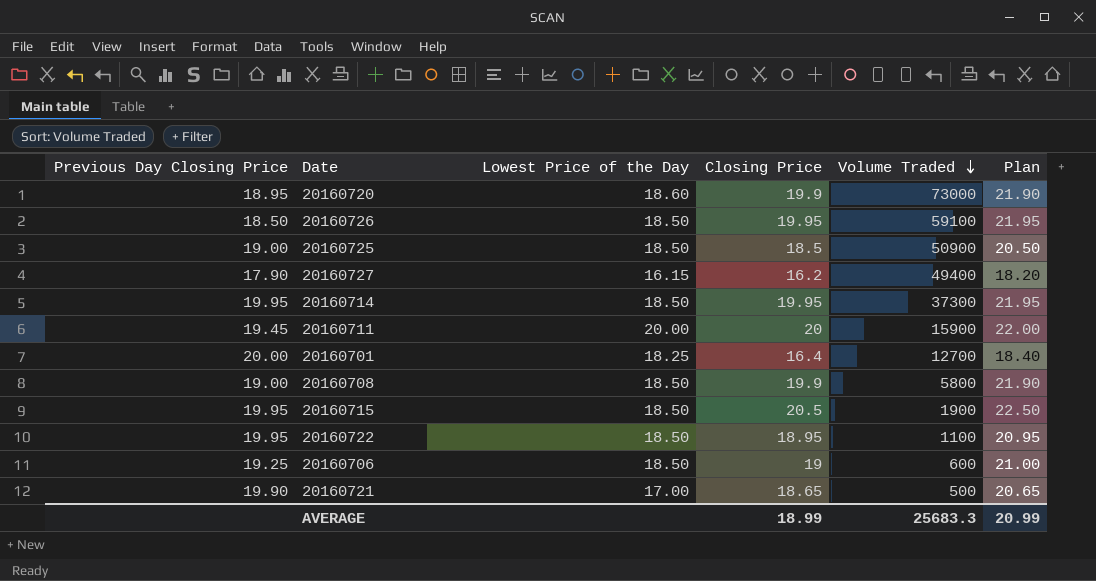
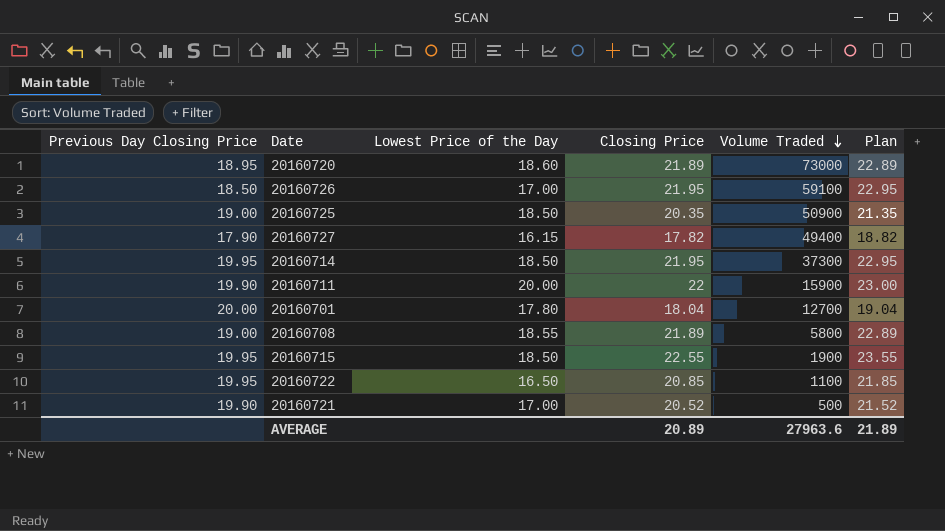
column Plan | formula: [Closing Price] + 2 -> [Closing Price] + 1
row 20160706: 19.25 | 18.50 | 19 | 600 | 21.00 -> none
20160720 | Closing Price: 19.9 -> 21.89
20160726 | Lowest Price of the Day: 18.50 -> 17.00
20160726 | Closing Price: 19.95 -> 21.95
20160725 | Closing Price: 18.5 -> 20.35
20160727 | Closing Price: 16.2 -> 17.82
20160714 | Closing Price: 19.95 -> 21.95
20160711 | Previous Day Closing Price: 19.45 -> 19.90
20160711 | Closing Price: 20 -> 22
20160701 | Lowest Price of the Day: 18.25 -> 17.80
20160701 | Closing Price: 16.4 -> 18.04
20160708 | Lowest Price of the Day: 18.50 -> 18.55
20160708 | Closing Price: 19.9 -> 21.89
20160715 | Closing Price: 20.5 -> 22.55
20160722 | Lowest Price of the Day: 18.50 -> 16.50
20160722 | Closing Price: 18.95 -> 20.85
20160721 | Closing Price: 18.65 -> 20.52
AVERAGE | Closing Price: 18.99 -> 20.89
AVERAGE | Volume Traded: 25683.3 -> 27963.6
AVERAGE | Plan: 20.99 -> 21.89

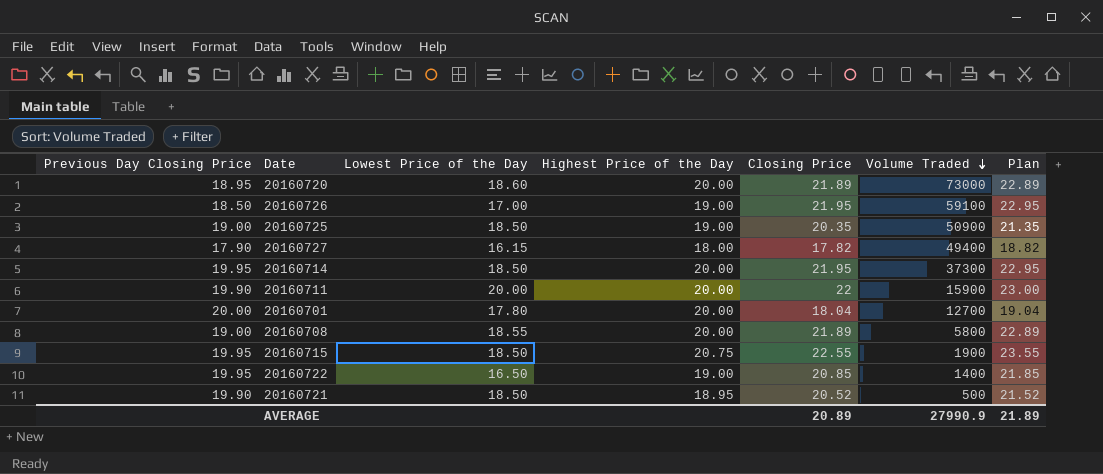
column Highest Price of the Day | position: none -> 4
20160722 | Volume Traded: 1100 -> 1400
20160721 | Lowest Price of the Day: 17.00 -> 18.50
AVERAGE | Volume Traded: 27963.6 -> 27990.9

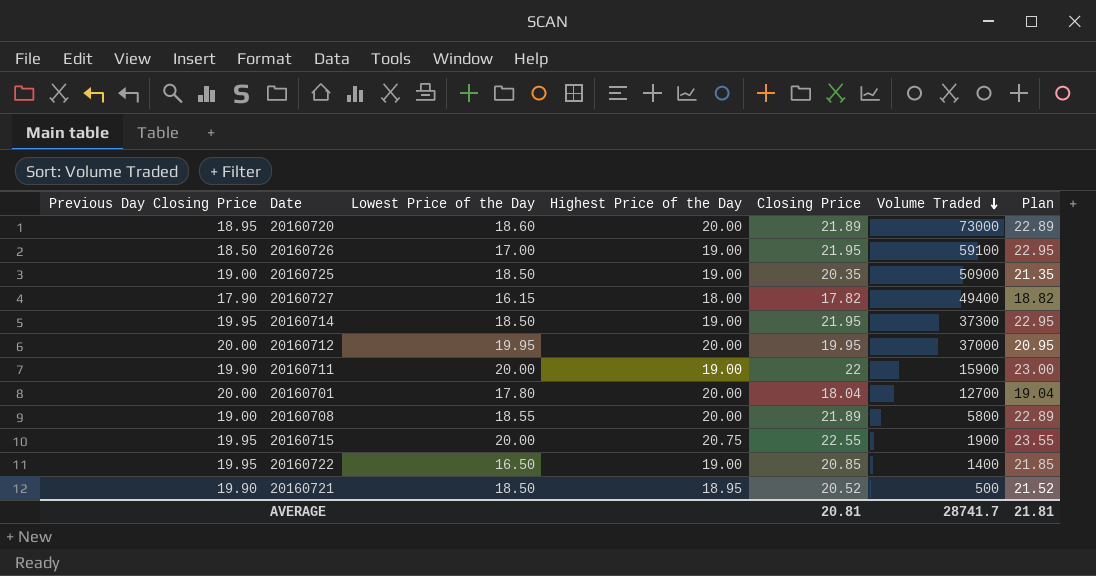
20160714 | Highest Price of the Day: 20.00 -> 19.00
row 20160712: none -> 20.00 | 19.95 | 20.00 | 19.95 | 37000 | 20.95
20160711 | Highest Price of the Day: 20.00 -> 19.00
20160715 | Lowest Price of the Day: 18.50 -> 20.00
AVERAGE | Closing Price: 20.89 -> 20.81
AVERAGE | Volume Traded: 27990.9 -> 28741.7
AVERAGE | Plan: 21.89 -> 21.81

